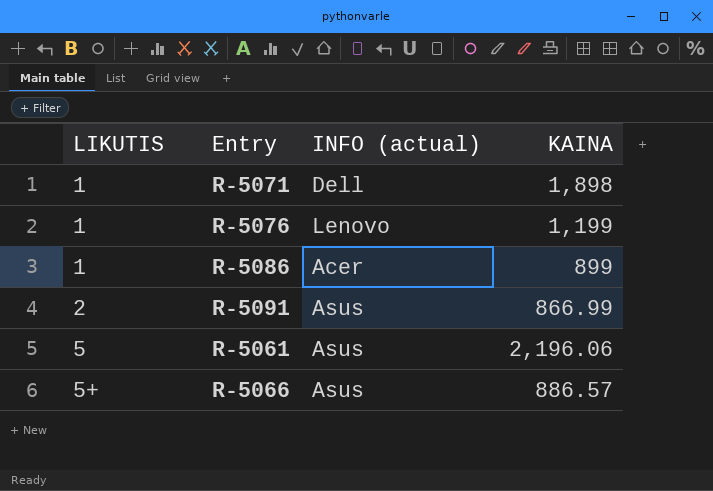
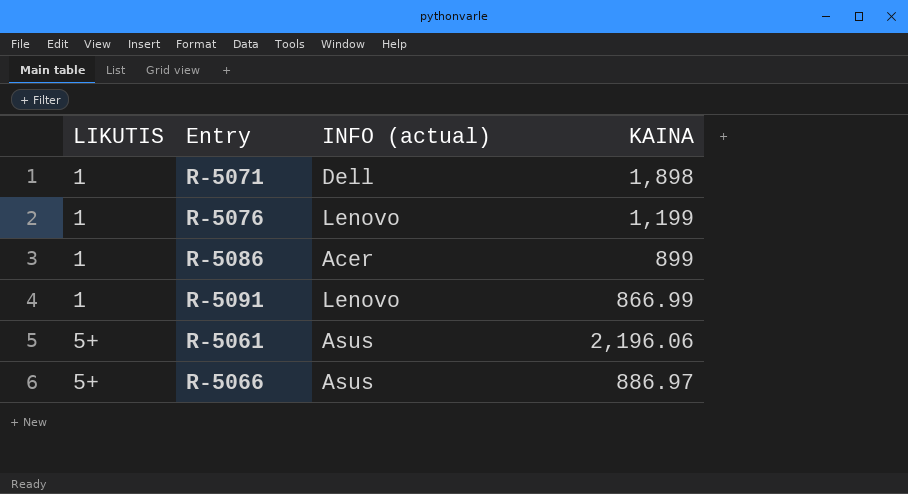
R-5091 | LIKUTIS: 2 -> 1
R-5091 | INFO (actual): Asus -> Lenovo
R-5061 | LIKUTIS: 5 -> 5+
R-5066 | KAINA: 886.57 -> 886.97

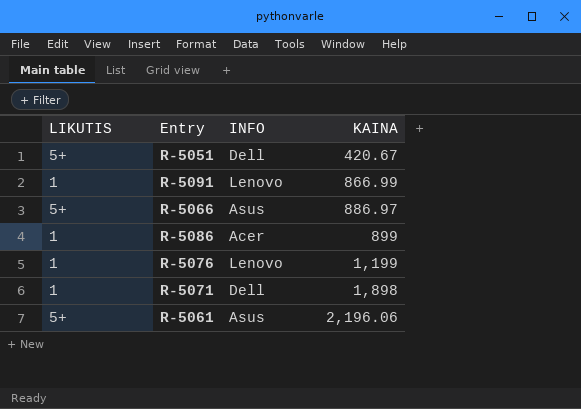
row order: LIKUTIS ascending -> KAINA ascending
column name: INFO (actual) -> INFO
row R-5051: none -> 5+ | Dell | 420.67

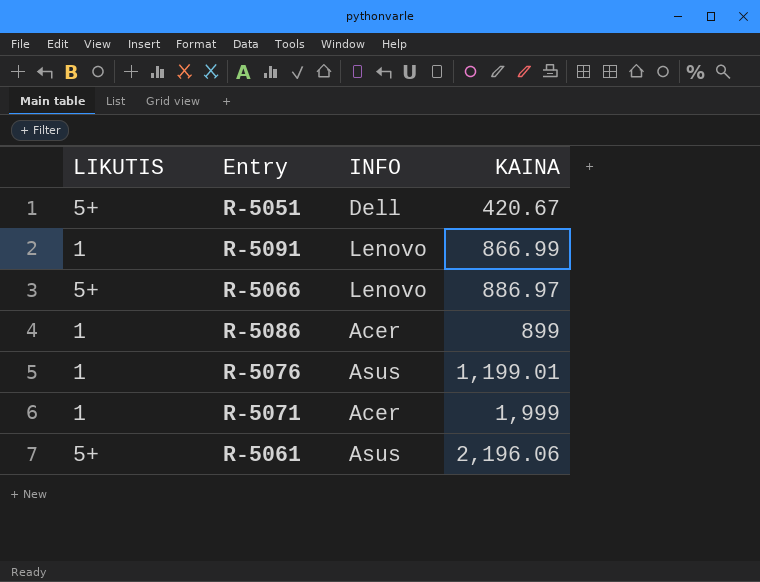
R-5066 | INFO: Asus -> Lenovo
R-5076 | INFO: Lenovo -> Asus
R-5076 | KAINA: 1,199 -> 1,199.01
R-5071 | INFO: Dell -> Acer
R-5071 | KAINA: 1,898 -> 1,999

